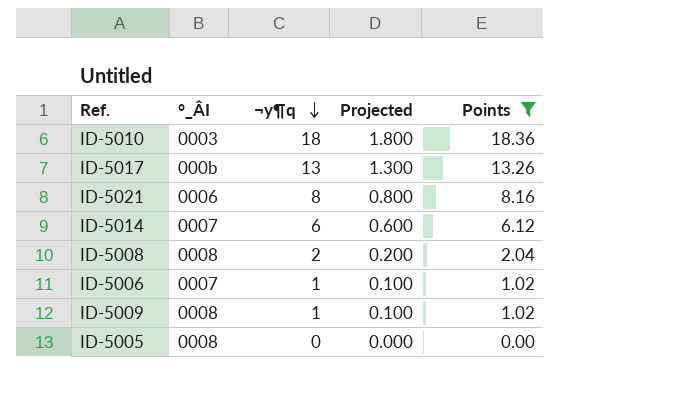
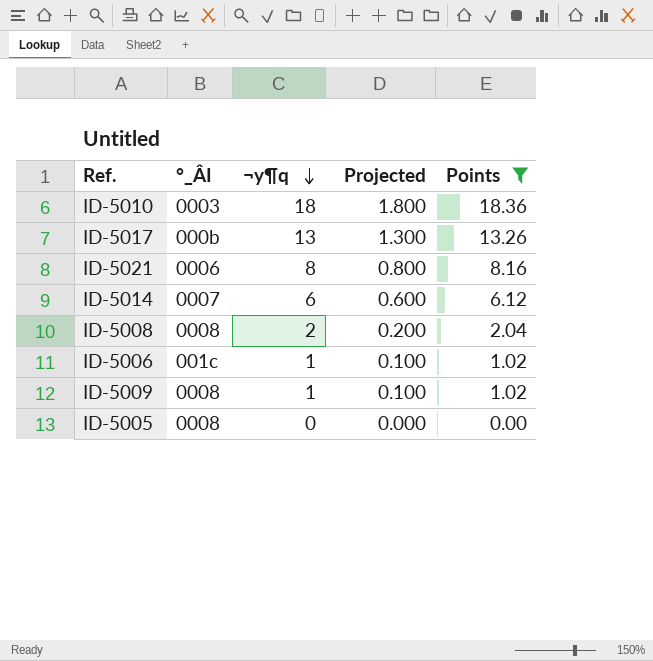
ID-5006 | °_ÂI: 0007 -> 001c

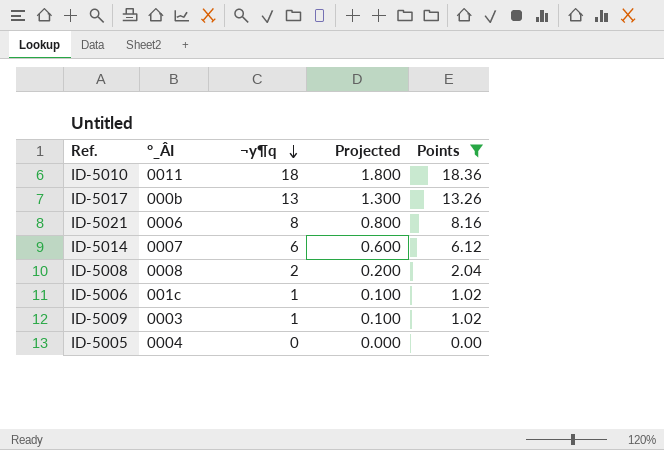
ID-5010 | °_ÂI: 0003 -> 0011
ID-5009 | °_ÂI: 0008 -> 0003
ID-5005 | °_ÂI: 0008 -> 0004

